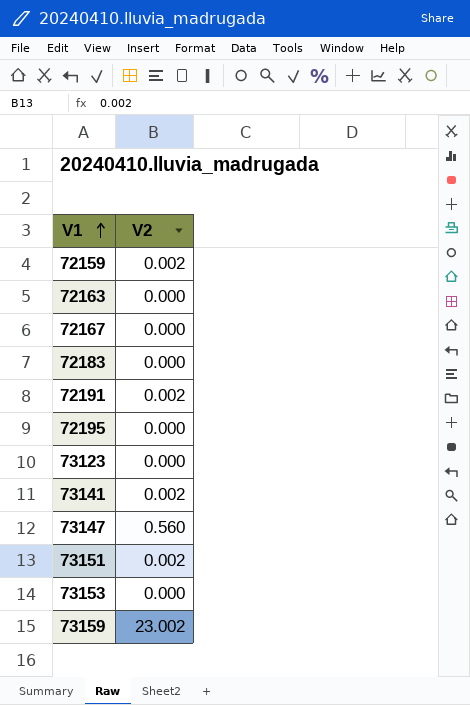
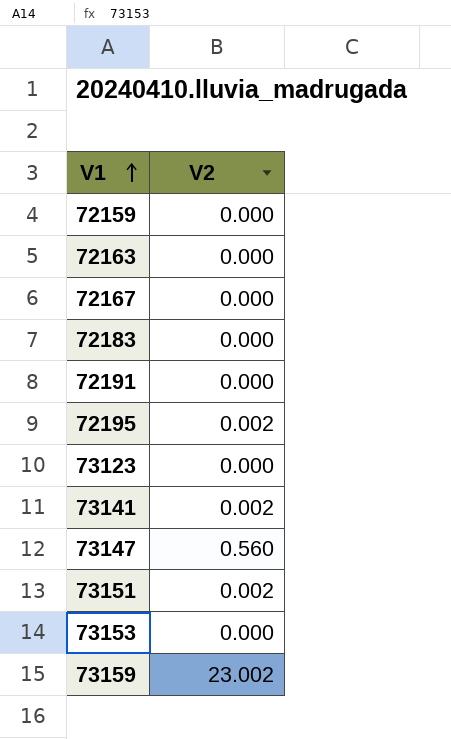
72159 | V2: 0.002 -> 0.000
72191 | V2: 0.002 -> 0.000
72195 | V2: 0.000 -> 0.002

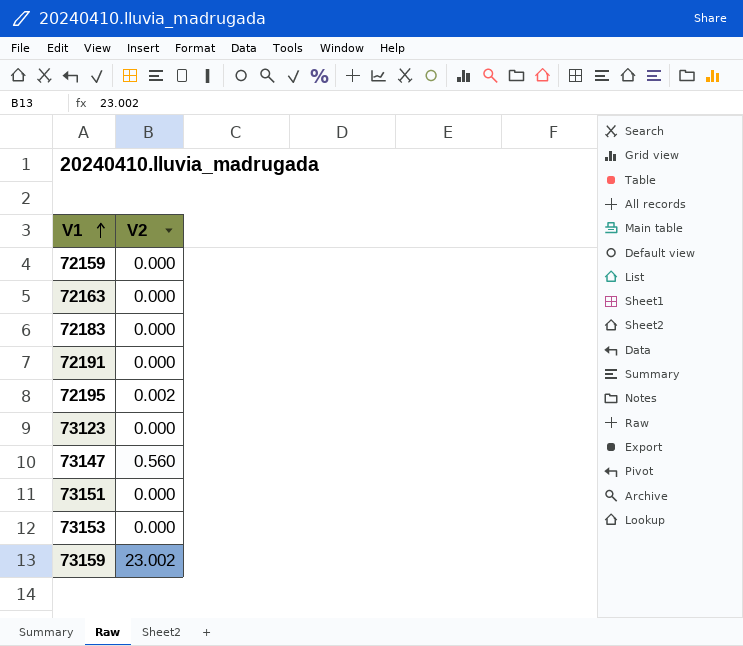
row 72167: 0.000 -> none
row 73141: 0.002 -> none
73151 | V2: 0.002 -> 0.000

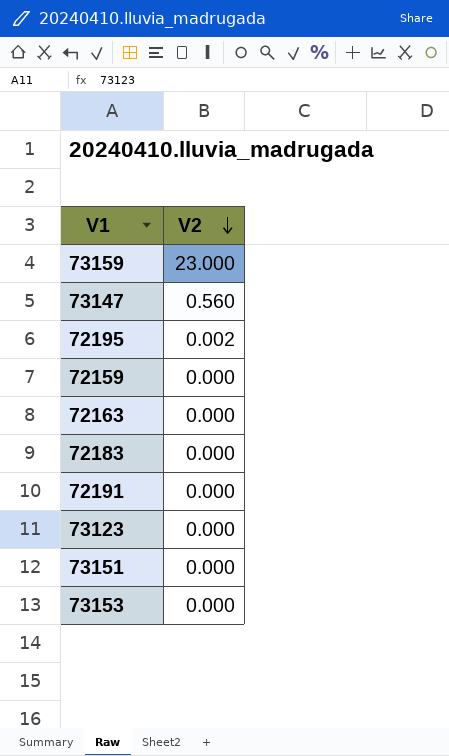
row order: V1 ascending -> V2 descending
73159 | V2: 23.002 -> 23.000

